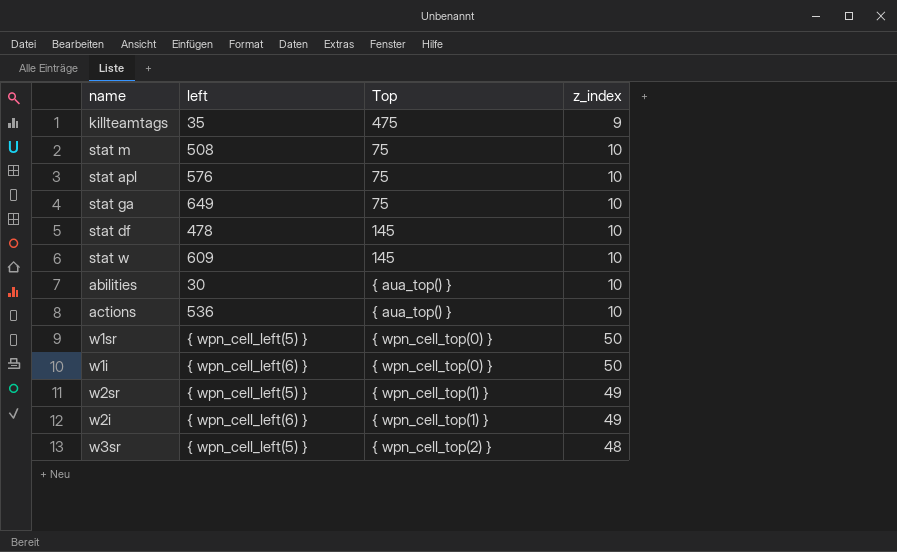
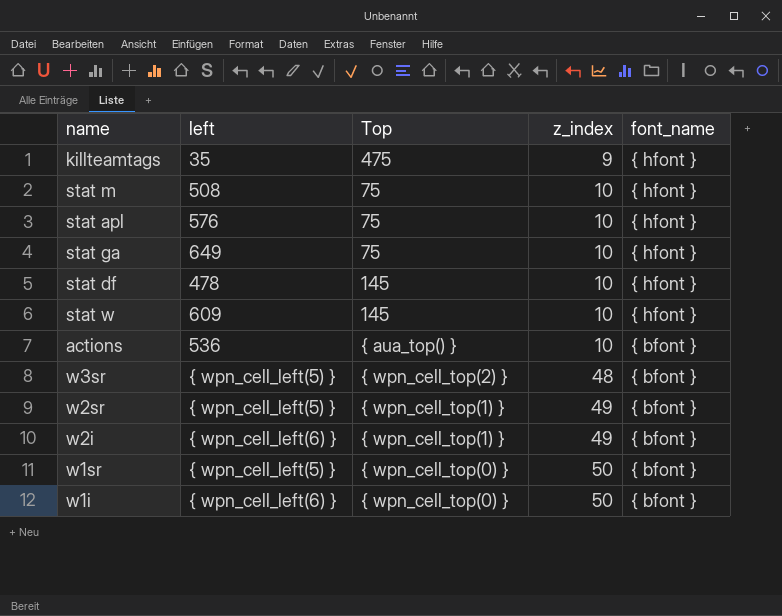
row order: none -> z_index ascending
column font_name | position: none -> 5
row abilities: 30 | { aua_top() } | 10 -> none

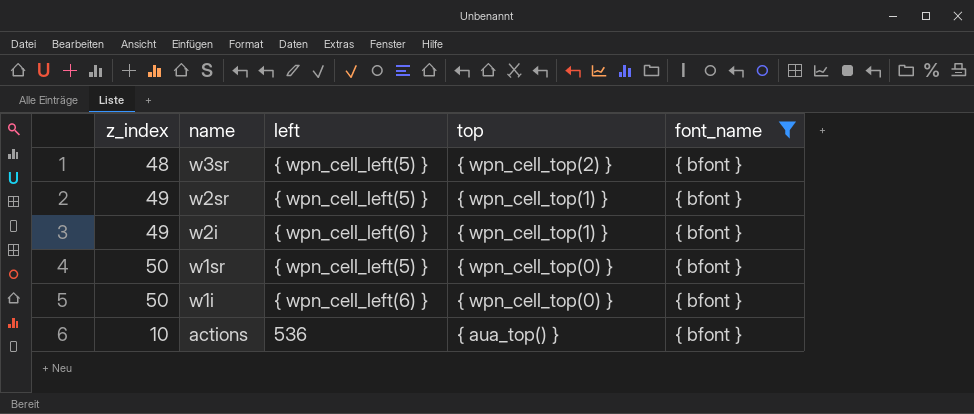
filter: none -> font_name = { bfont }
row order: z_index ascending -> name descending
column z_index | position: 4 -> 1
column name: Top -> top

